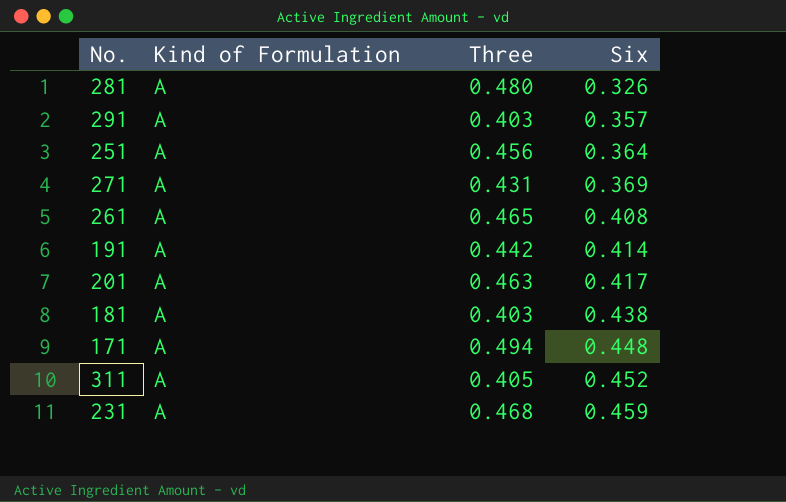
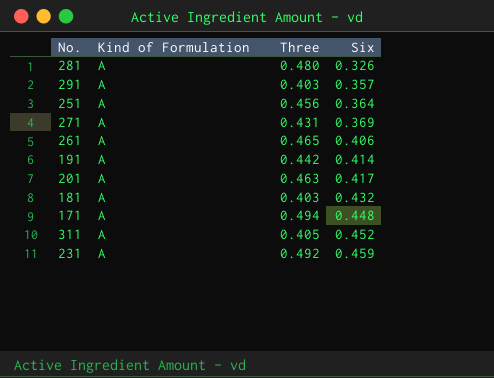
261 | Six: 0.408 -> 0.406
181 | Six: 0.438 -> 0.432
231 | Three: 0.468 -> 0.492

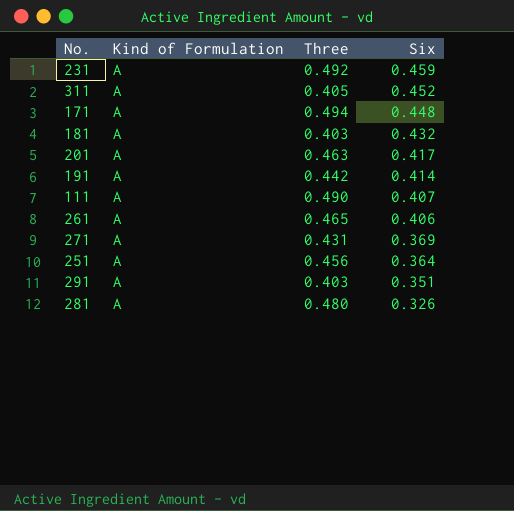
row order: Six ascending -> Six descending
row 111: none -> A | 0.490 | 0.407
291 | Six: 0.357 -> 0.351

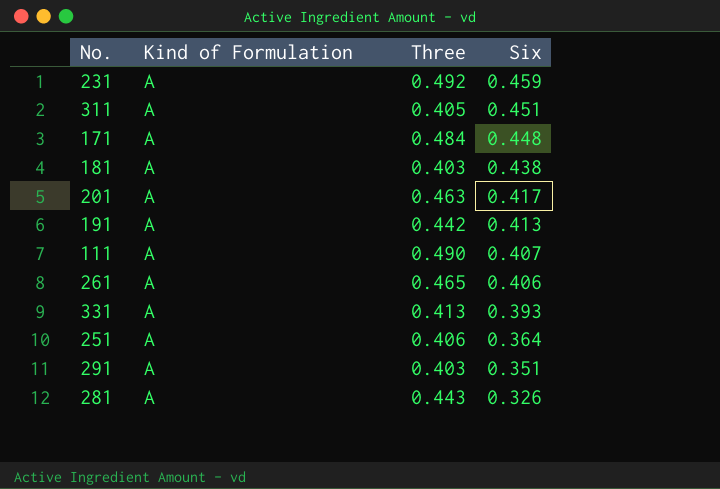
row 271: A | 0.431 | 0.369 -> none
311 | Six: 0.452 -> 0.451
171 | Three: 0.494 -> 0.484
181 | Six: 0.432 -> 0.438
191 | Six: 0.414 -> 0.413
row 331: none -> A | 0.413 | 0.393
251 | Three: 0.456 -> 0.406
281 | Three: 0.480 -> 0.443

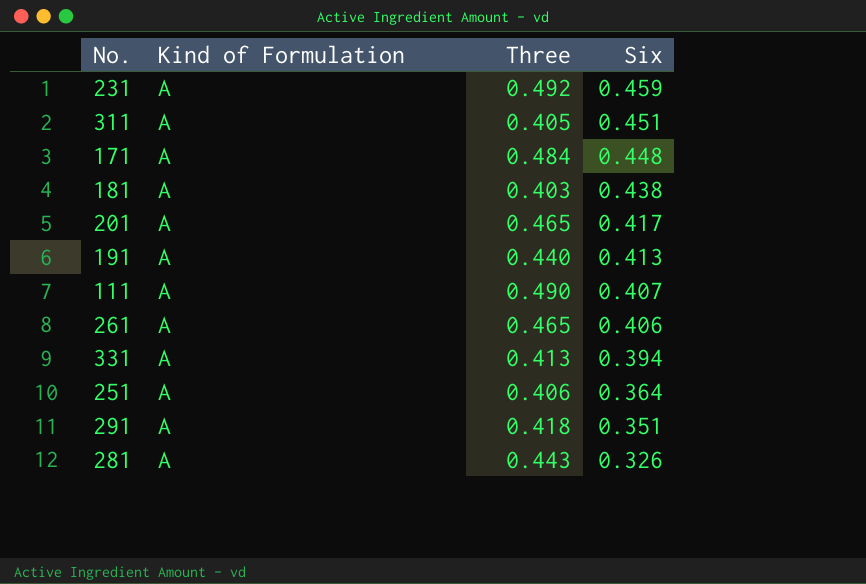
201 | Three: 0.463 -> 0.465
191 | Three: 0.442 -> 0.440
331 | Six: 0.393 -> 0.394
291 | Three: 0.403 -> 0.418

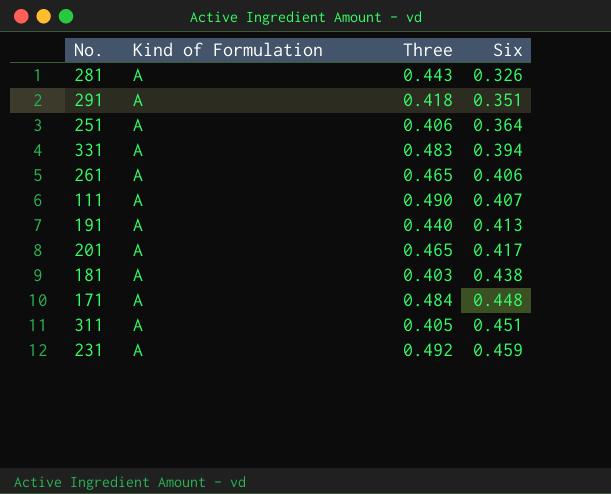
row order: Six descending -> Six ascending
331 | Three: 0.413 -> 0.483

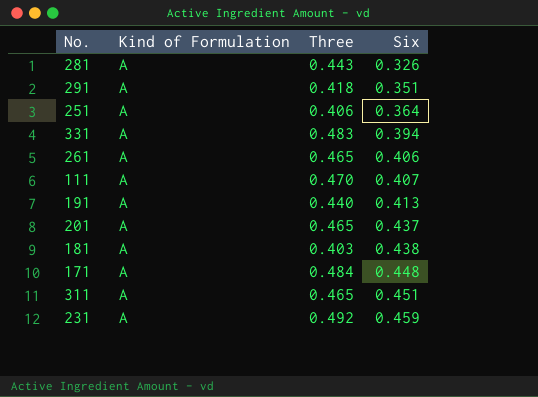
111 | Three: 0.490 -> 0.470
201 | Six: 0.417 -> 0.437
311 | Three: 0.405 -> 0.465

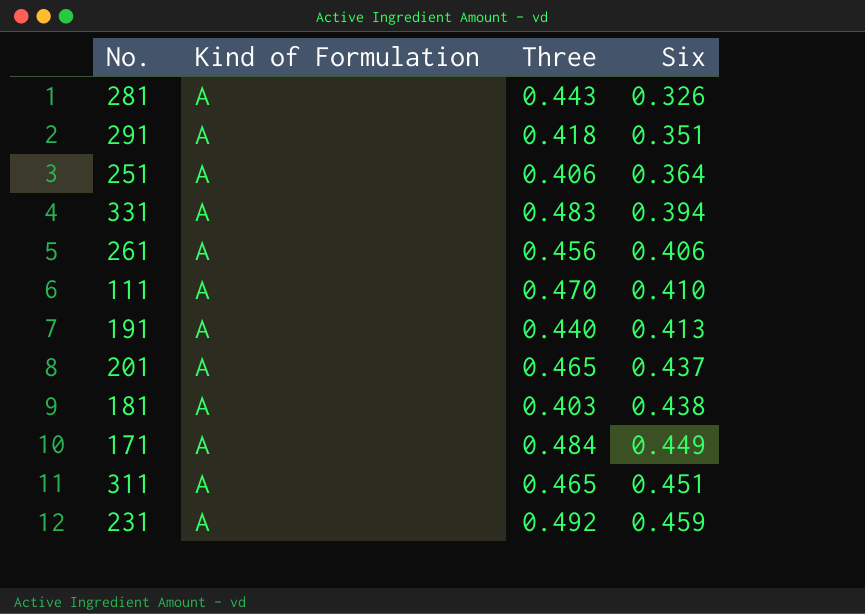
261 | Three: 0.465 -> 0.456
111 | Six: 0.407 -> 0.410
171 | Six: 0.448 -> 0.449

